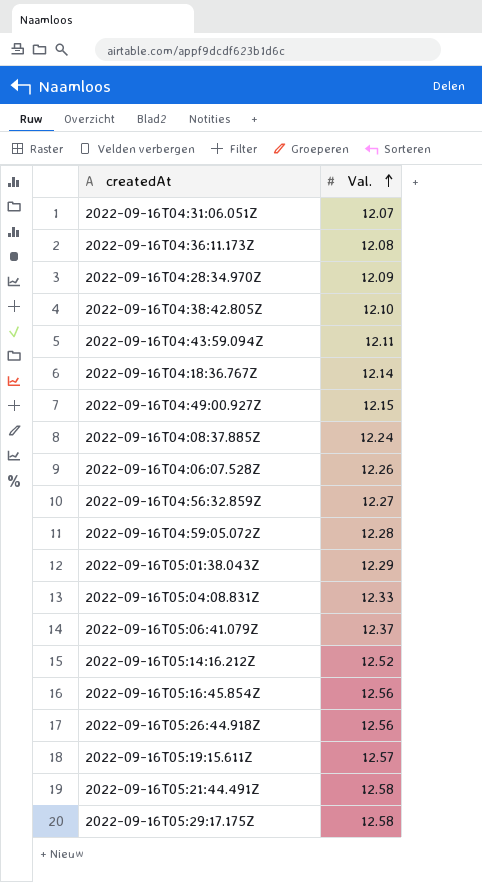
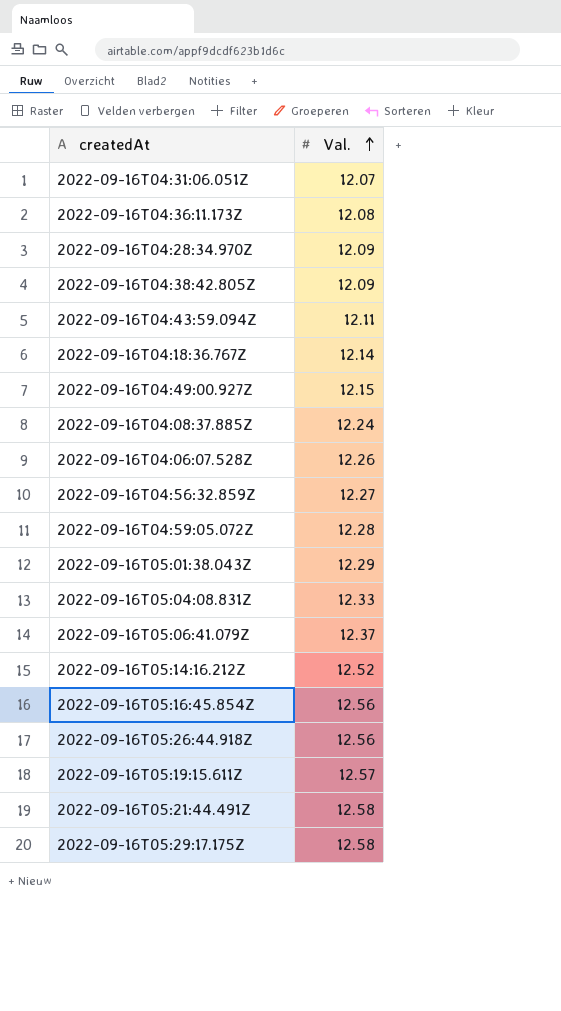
2022-09-16T04:38:42.805Z | Val.: 12.10 -> 12.09

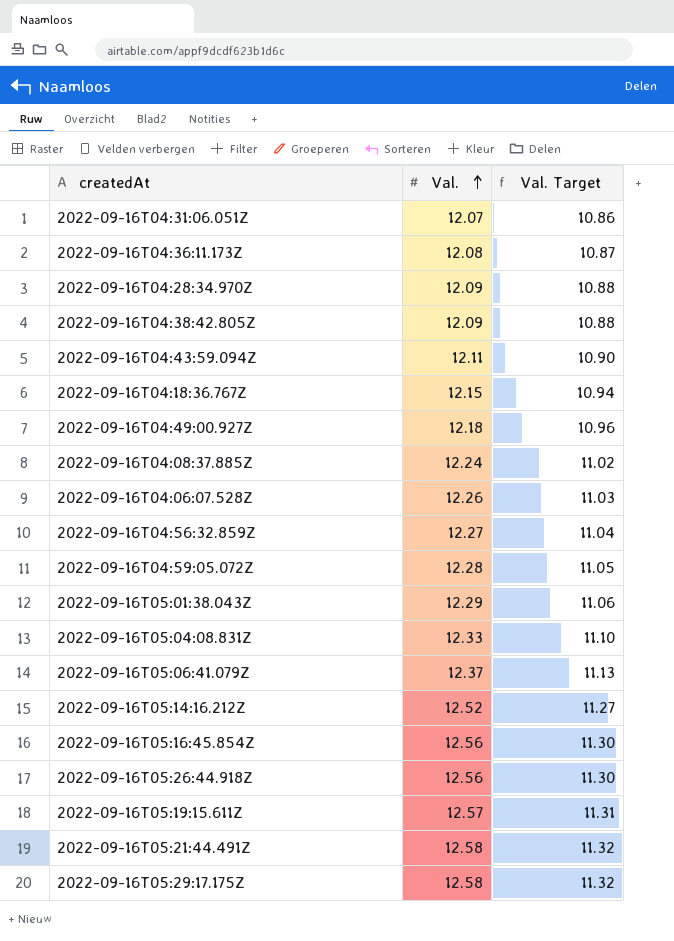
column Val. Target | formula: none -> [Val.] * 0.9
2022-09-16T04:18:36.767Z | Val.: 12.14 -> 12.15
2022-09-16T04:49:00.927Z | Val.: 12.15 -> 12.18

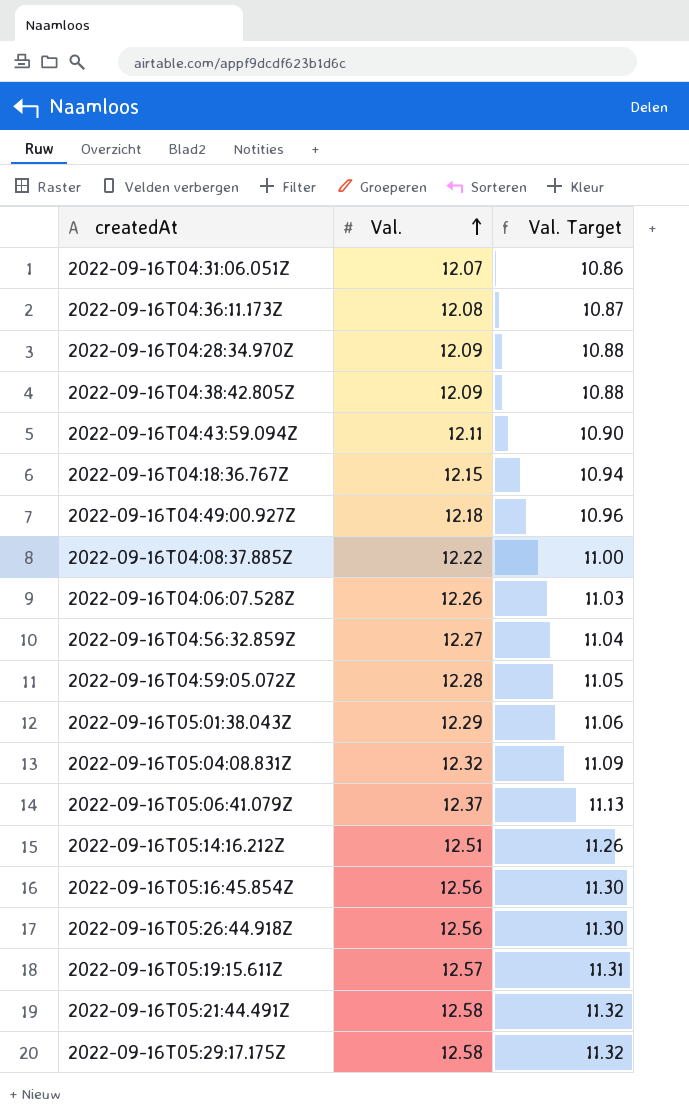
2022-09-16T04:08:37.885Z | Val.: 12.24 -> 12.22
2022-09-16T04:08:37.885Z | Val. Target: 11.02 -> 11.00
2022-09-16T05:04:08.831Z | Val.: 12.33 -> 12.32
2022-09-16T05:04:08.831Z | Val. Target: 11.10 -> 11.09
2022-09-16T05:14:16.212Z | Val.: 12.52 -> 12.51
2022-09-16T05:14:16.212Z | Val. Target: 11.27 -> 11.26

